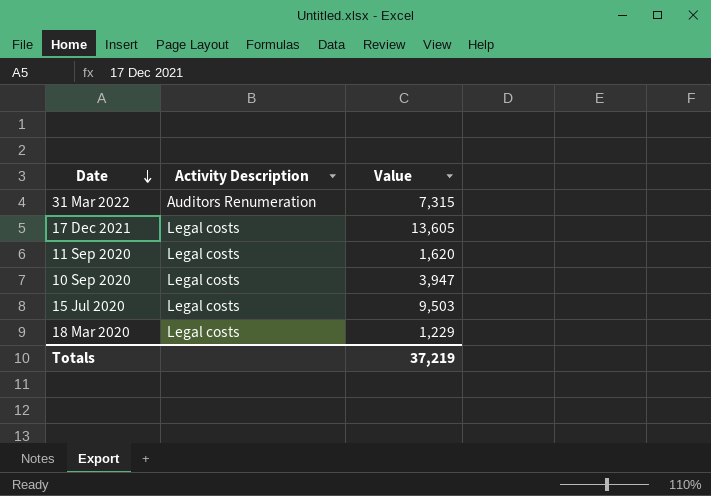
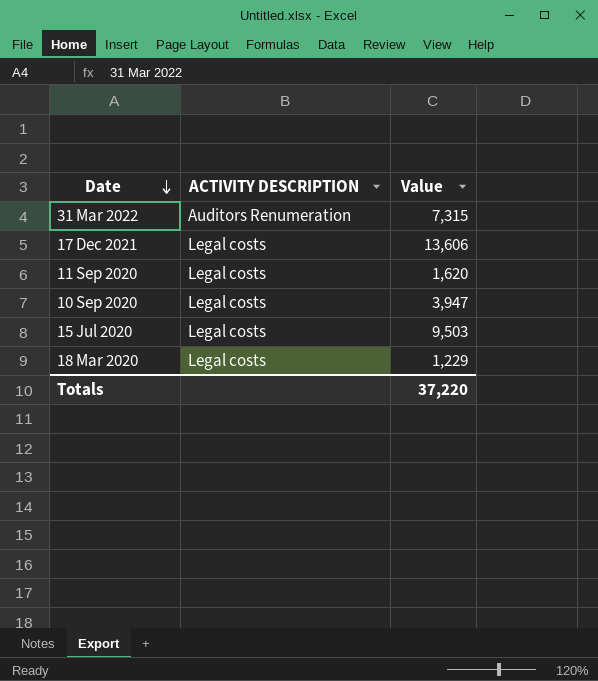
column name: Activity Description -> ACTIVITY DESCRIPTION
17 Dec 2021 | Value: 13,605 -> 13,606
Totals | Value: 37,219 -> 37,220

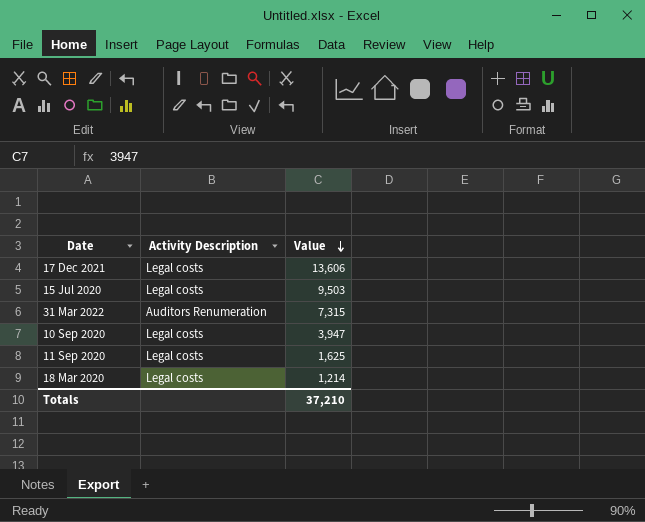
row order: Date descending -> Value descending
column name: ACTIVITY DESCRIPTION -> Activity Description
11 Sep 2020 | Value: 1,620 -> 1,625
18 Mar 2020 | Value: 1,229 -> 1,214
Totals | Value: 37,220 -> 37,210

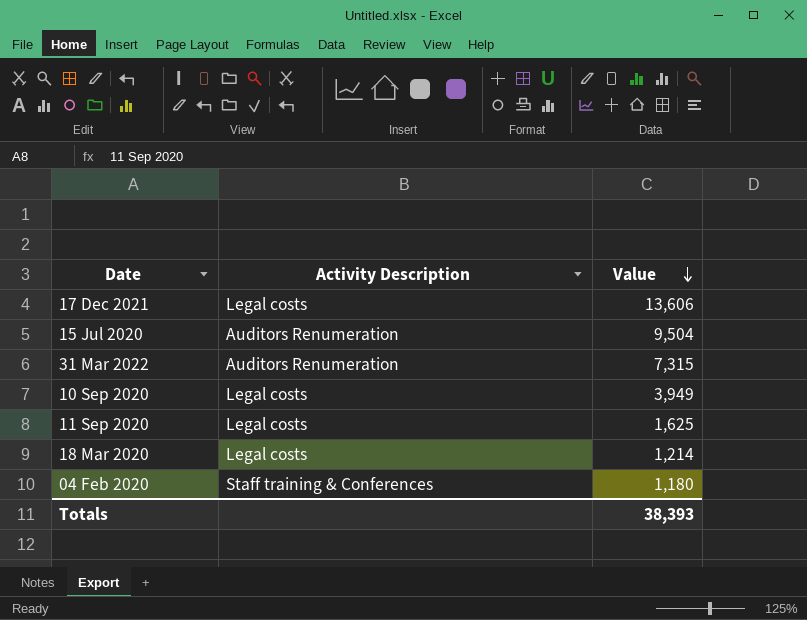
15 Jul 2020 | Activity Description: Legal costs -> Auditors Renumeration
15 Jul 2020 | Value: 9,503 -> 9,504
10 Sep 2020 | Value: 3,947 -> 3,949
row 04 Feb 2020: none -> Staff training & Conferences | 1,180
Totals | Value: 37,210 -> 38,393

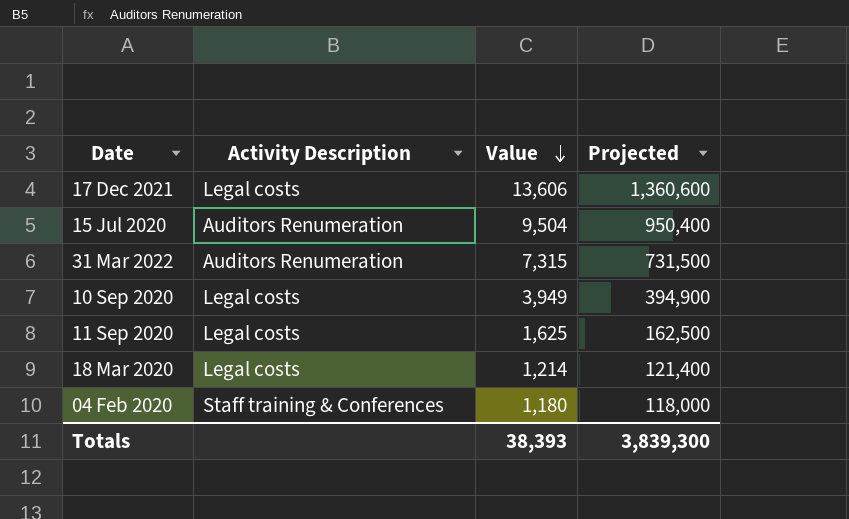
column Projected | formula: none -> [Value] * 100

